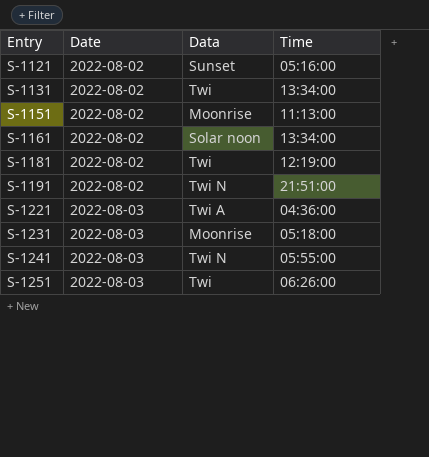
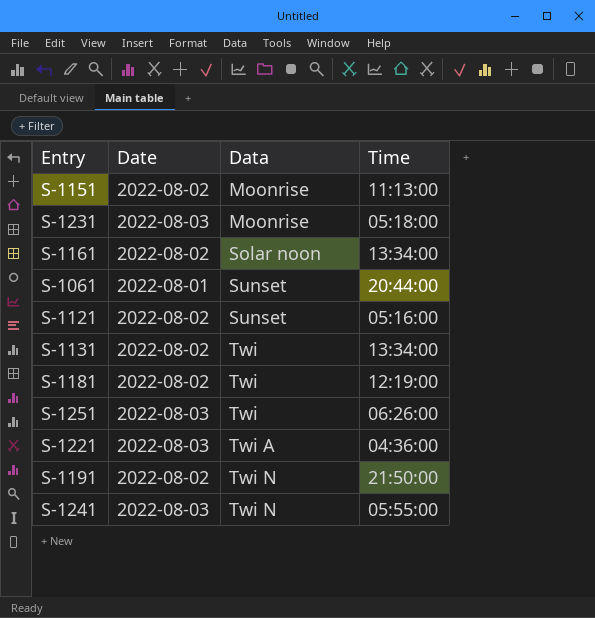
row order: Entry ascending -> Data ascending
row S-1061: none -> 2022-08-01 | Sunset | 20:44:00
S-1191 | Time: 21:51:00 -> 21:50:00

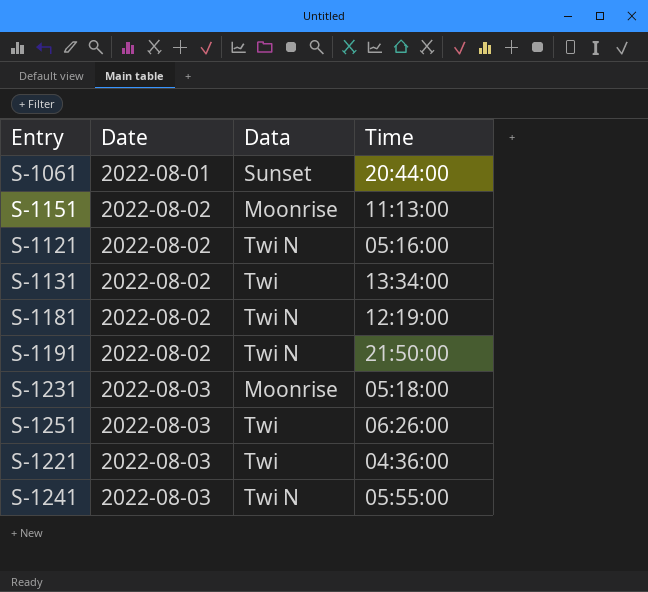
row order: Data ascending -> Date ascending
row S-1161: 2022-08-02 | Solar noon | 13:34:00 -> none
S-1121 | Data: Sunset -> Twi N
S-1181 | Data: Twi -> Twi N
S-1221 | Data: Twi A -> Twi

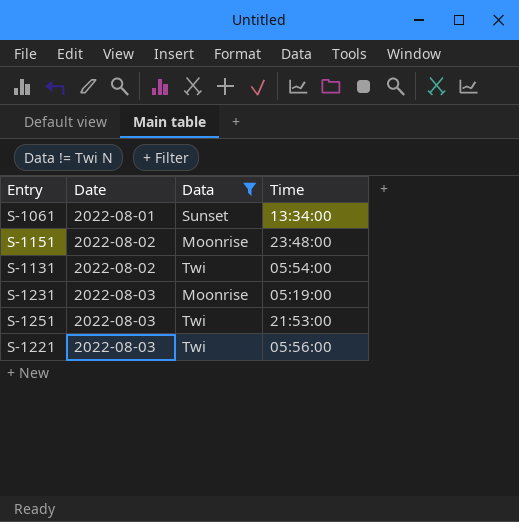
filter: none -> Data != Twi N
S-1061 | Time: 20:44:00 -> 13:34:00
S-1151 | Time: 11:13:00 -> 23:48:00
S-1131 | Time: 13:34:00 -> 05:54:00
S-1231 | Time: 05:18:00 -> 05:19:00
S-1251 | Time: 06:26:00 -> 21:53:00
S-1221 | Time: 04:36:00 -> 05:56:00

